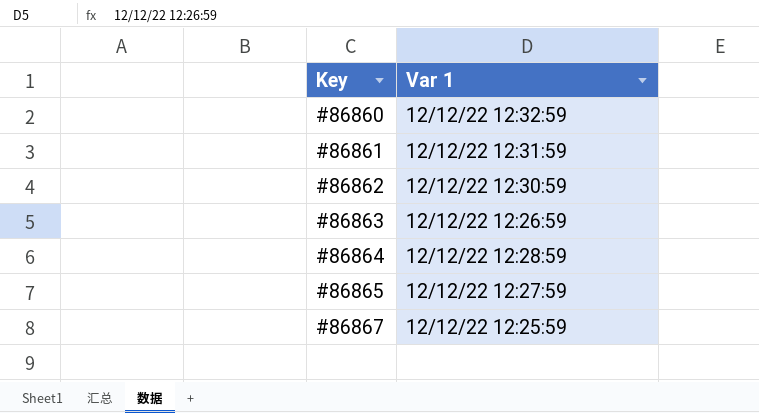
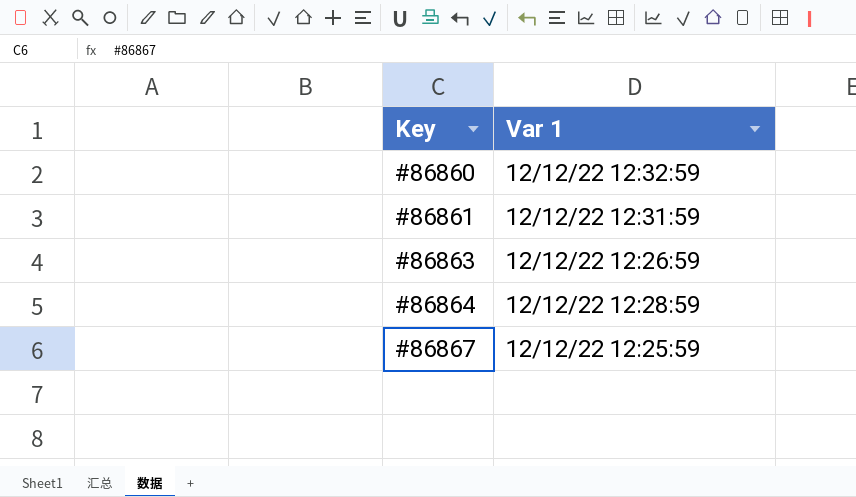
row #86862: 12/12/22 12:30:59 -> none
row #86865: 12/12/22 12:27:59 -> none

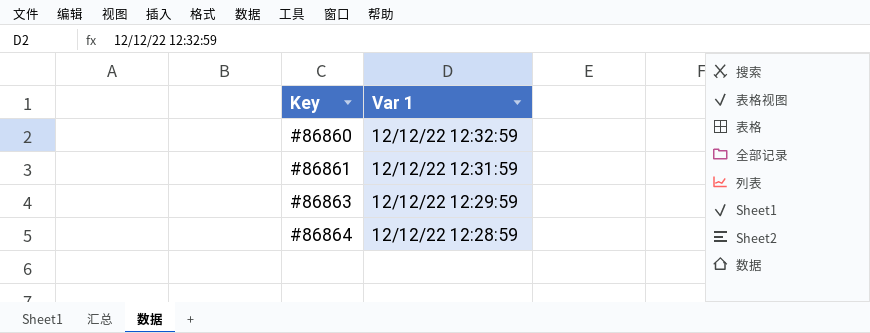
row #86867: 12/12/22 12:25:59 -> none
#86863 | Var 1: 12/12/22 12:26:59 -> 12/12/22 12:29:59

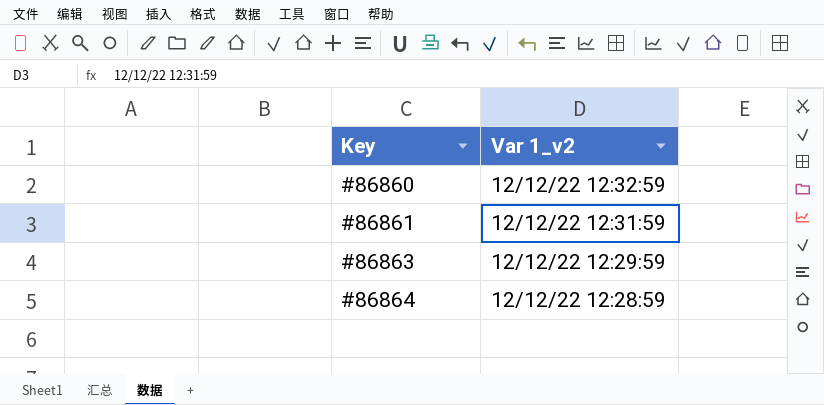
column name: Var 1 -> Var 1_v2

